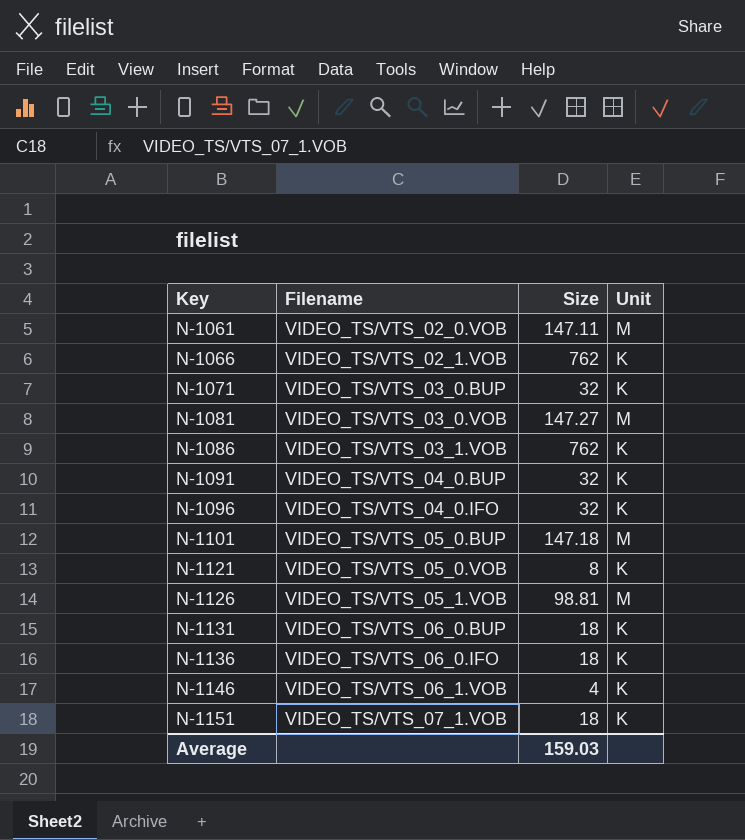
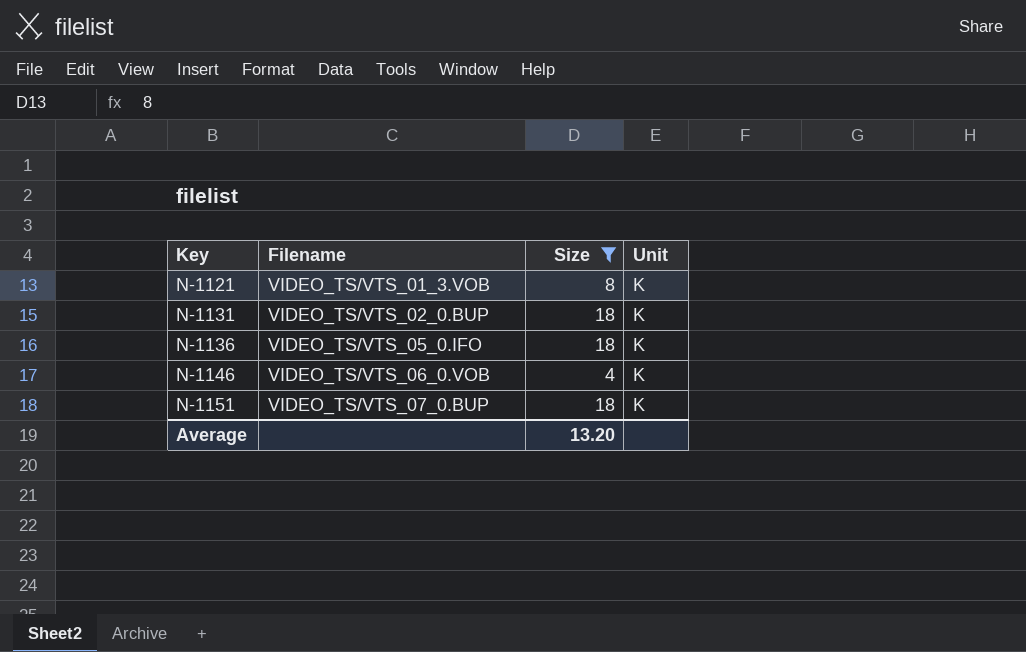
filter: none -> Size <= 18
N-1121 | Filename: VIDEO_TS/VTS_05_0.VOB -> VIDEO_TS/VTS_01_3.VOB
N-1131 | Filename: VIDEO_TS/VTS_06_0.BUP -> VIDEO_TS/VTS_02_0.BUP
N-1136 | Filename: VIDEO_TS/VTS_06_0.IFO -> VIDEO_TS/VTS_05_0.IFO
N-1146 | Filename: VIDEO_TS/VTS_06_1.VOB -> VIDEO_TS/VTS_06_0.VOB
N-1151 | Filename: VIDEO_TS/VTS_07_1.VOB -> VIDEO_TS/VTS_07_0.BUP
Average | Size: 159.03 -> 13.20

